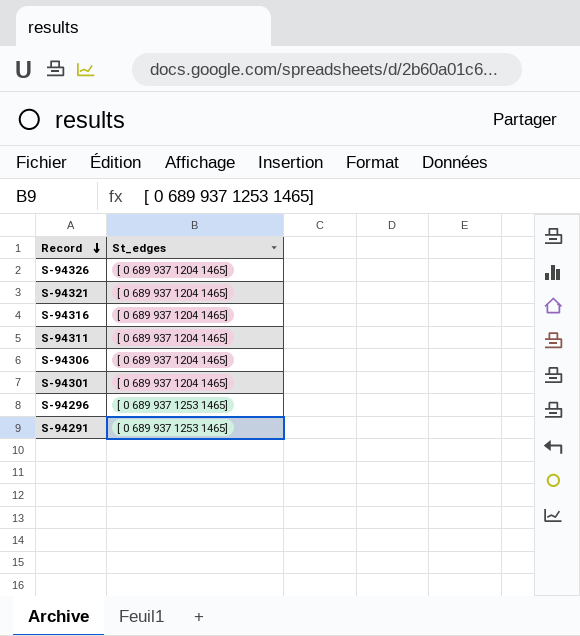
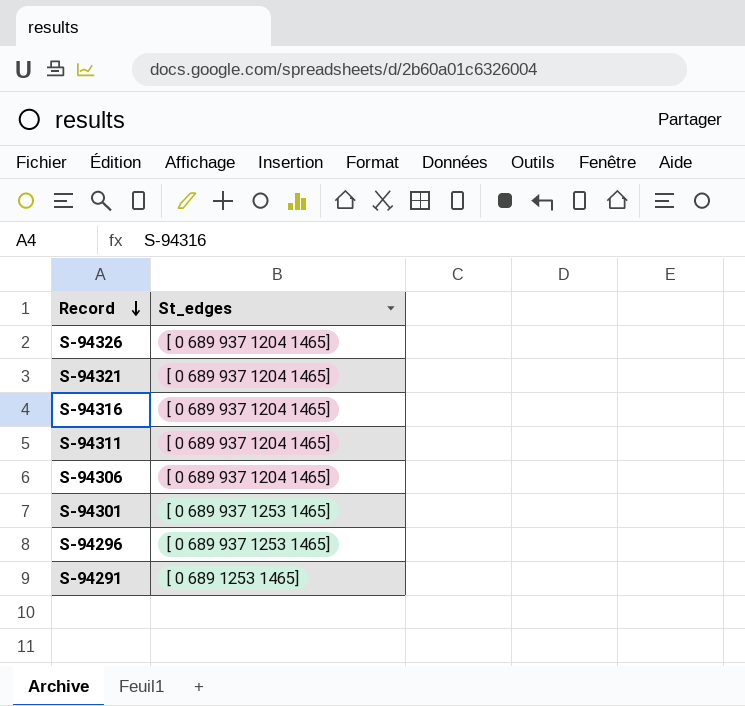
S-94301 | St_edges: [ 0 689 937 1204 1465] -> [ 0 689 937 1253 1465]
S-94291 | St_edges: [ 0 689 937 1253 1465] -> [ 0 689 1253 1465]

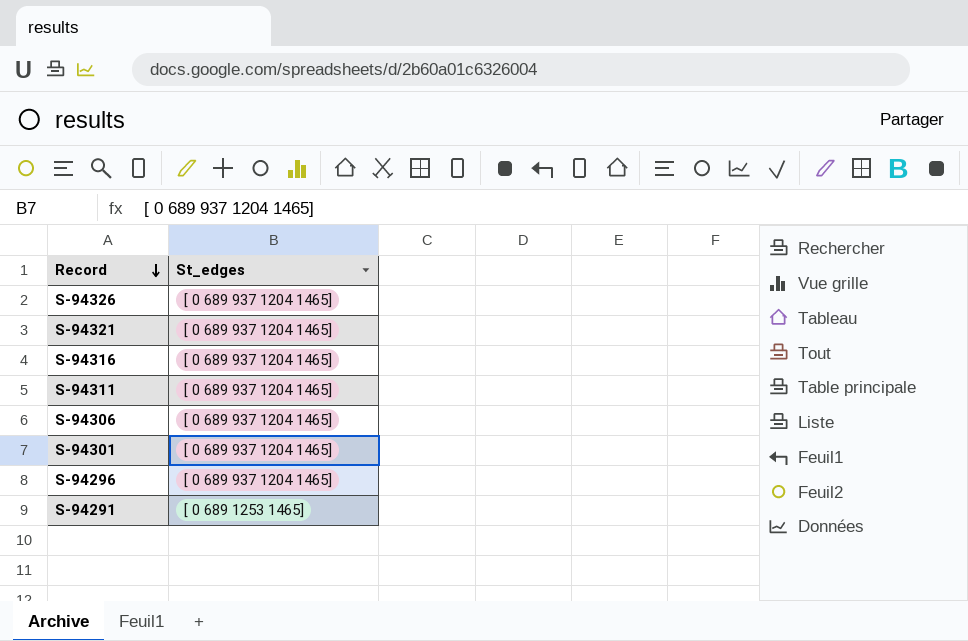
S-94301 | St_edges: [ 0 689 937 1253 1465] -> [ 0 689 937 1204 1465]
S-94296 | St_edges: [ 0 689 937 1253 1465] -> [ 0 689 937 1204 1465]

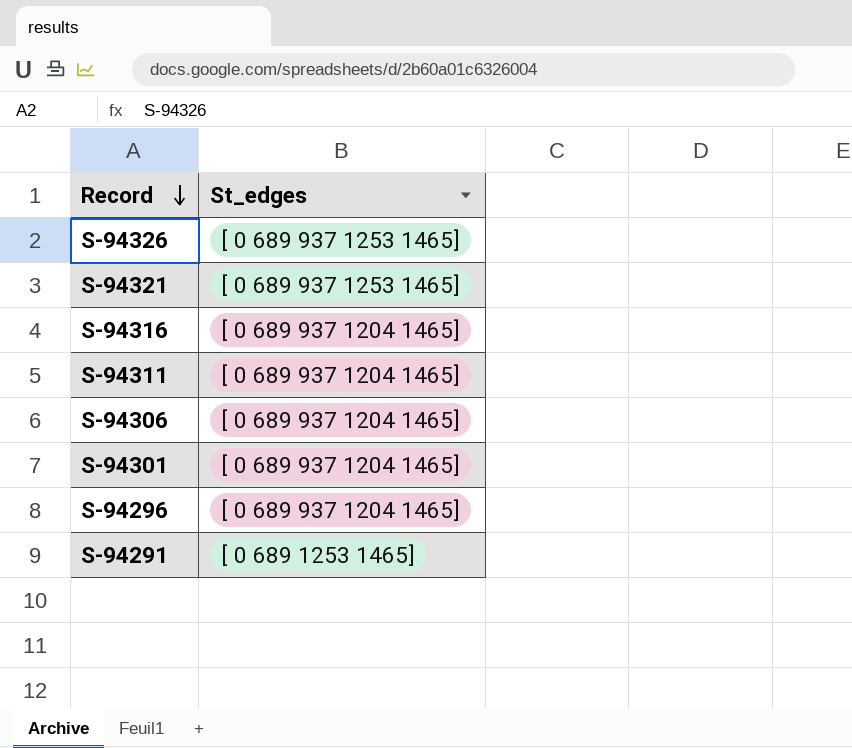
S-94326 | St_edges: [ 0 689 937 1204 1465] -> [ 0 689 937 1253 1465]
S-94321 | St_edges: [ 0 689 937 1204 1465] -> [ 0 689 937 1253 1465]

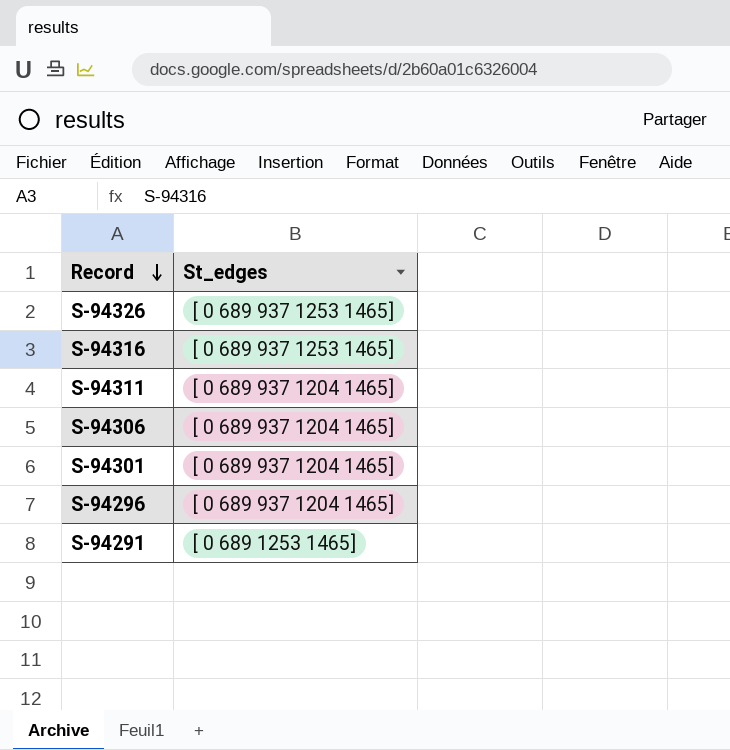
row S-94321: [ 0 689 937 1253 1465] -> none
S-94316 | St_edges: [ 0 689 937 1204 1465] -> [ 0 689 937 1253 1465]

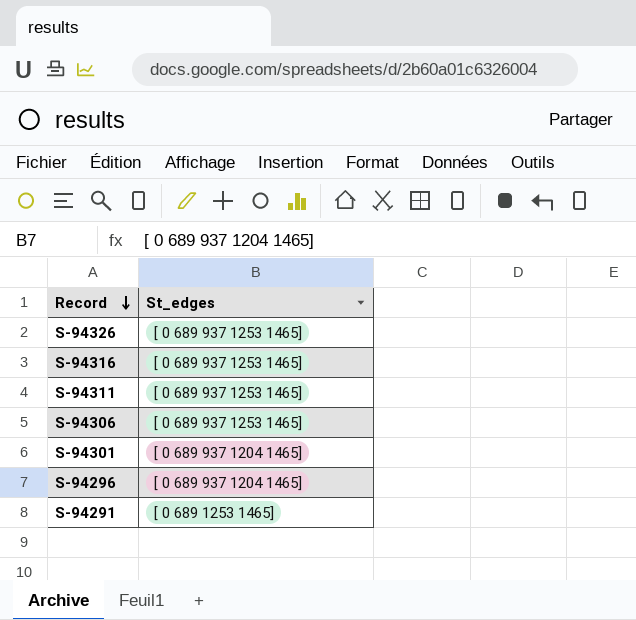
S-94311 | St_edges: [ 0 689 937 1204 1465] -> [ 0 689 937 1253 1465]
S-94306 | St_edges: [ 0 689 937 1204 1465] -> [ 0 689 937 1253 1465]

